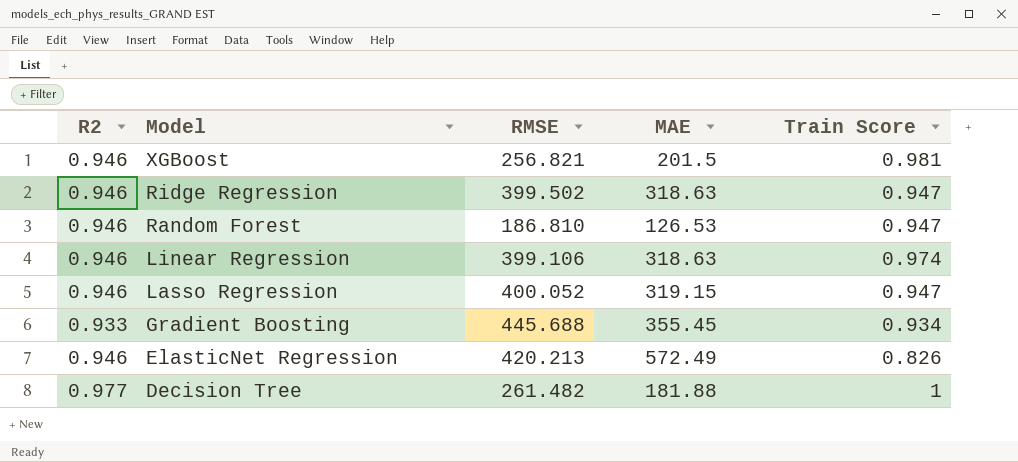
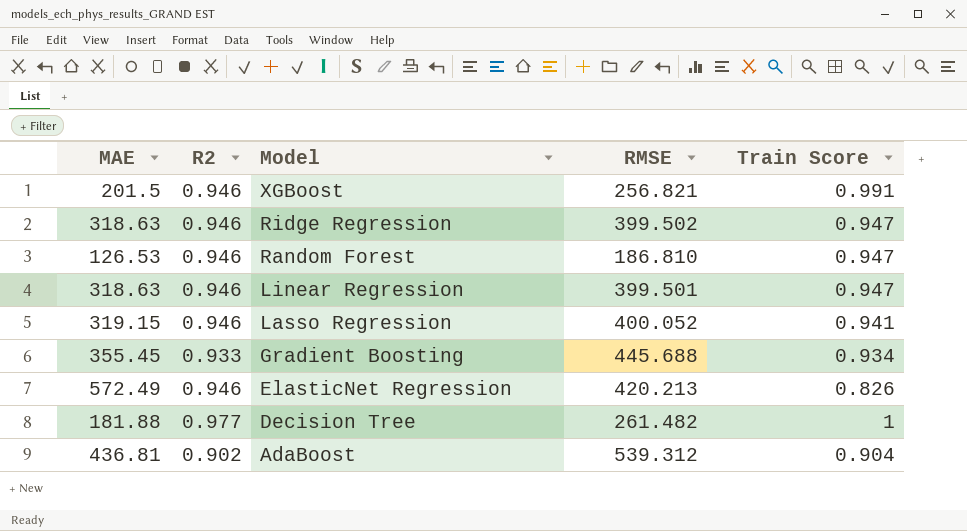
column MAE | position: 4 -> 1
XGBoost | Train Score: 0.981 -> 0.991
Linear Regression | RMSE: 399.106 -> 399.501
Linear Regression | Train Score: 0.974 -> 0.947
Lasso Regression | Train Score: 0.947 -> 0.941
row AdaBoost: none -> 436.81 | 0.902 | 539.312 | 0.904

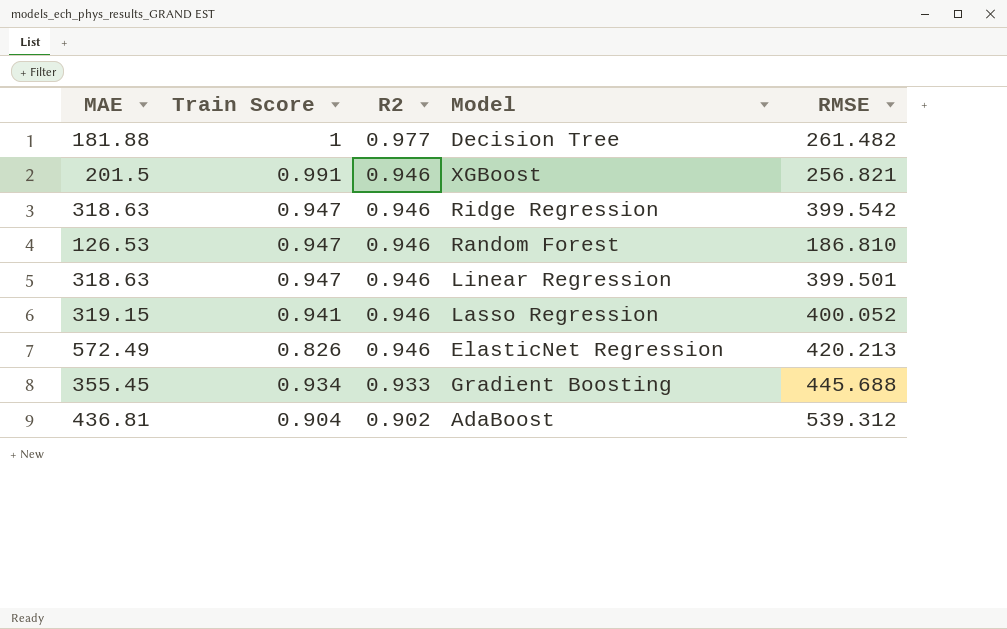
row order: Model descending -> R2 descending
column Train Score | position: 5 -> 2
Ridge Regression | RMSE: 399.502 -> 399.542

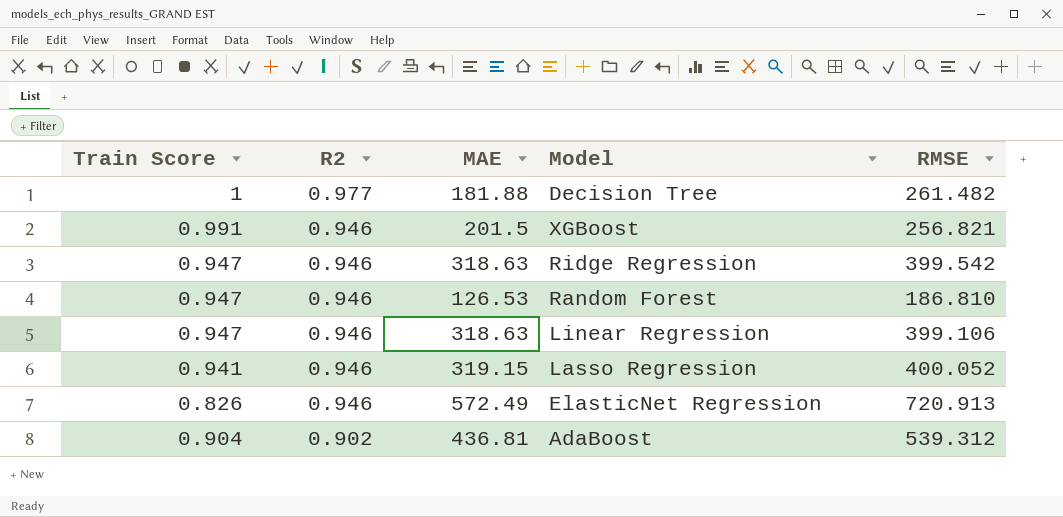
column MAE | position: 1 -> 3
row Gradient Boosting: 355.45 | 0.934 | 0.933 | 445.688 -> none
Linear Regression | RMSE: 399.501 -> 399.106
ElasticNet Regression | RMSE: 420.213 -> 720.913

